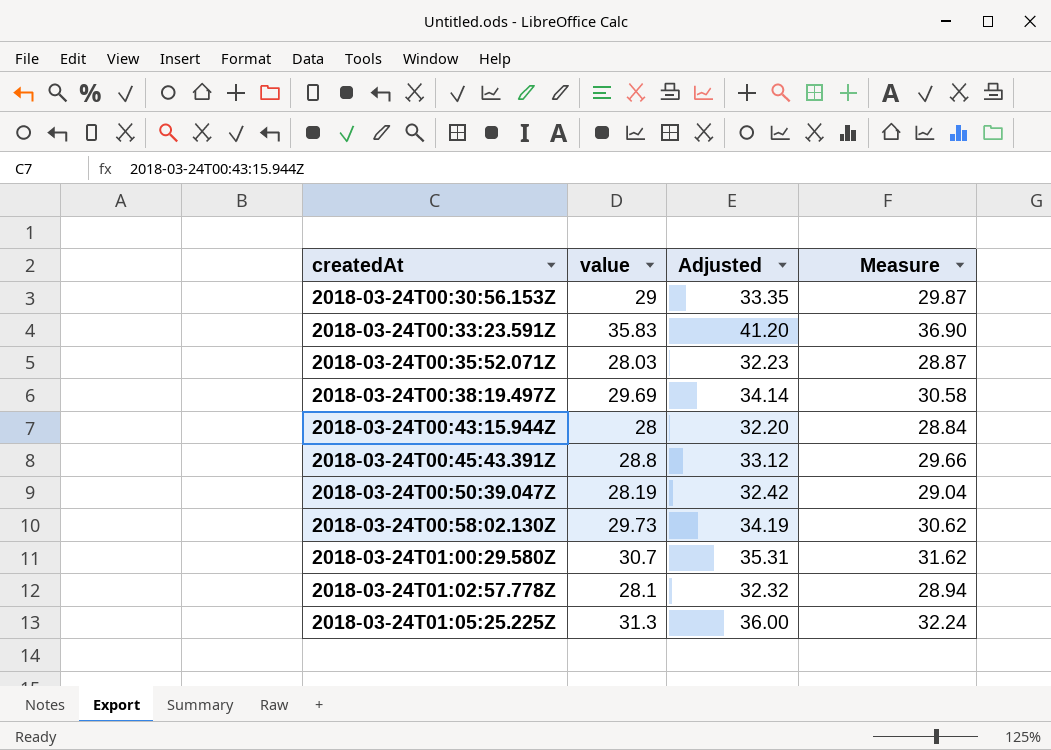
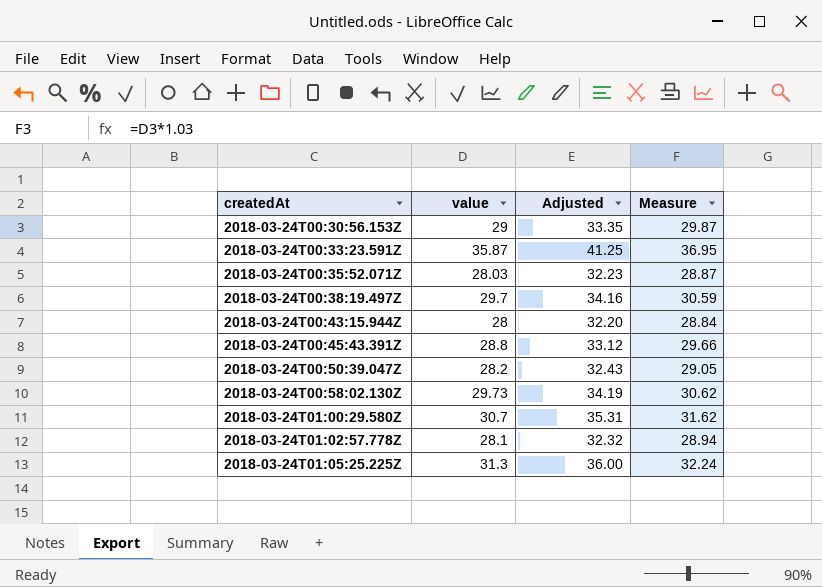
2018-03-24T00:33:23.591Z | value: 35.83 -> 35.87
2018-03-24T00:33:23.591Z | Adjusted: 41.20 -> 41.25
2018-03-24T00:33:23.591Z | Measure: 36.90 -> 36.95
2018-03-24T00:38:19.497Z | value: 29.69 -> 29.7
2018-03-24T00:38:19.497Z | Adjusted: 34.14 -> 34.16
2018-03-24T00:38:19.497Z | Measure: 30.58 -> 30.59
2018-03-24T00:50:39.047Z | value: 28.19 -> 28.2
2018-03-24T00:50:39.047Z | Adjusted: 32.42 -> 32.43
2018-03-24T00:50:39.047Z | Measure: 29.04 -> 29.05

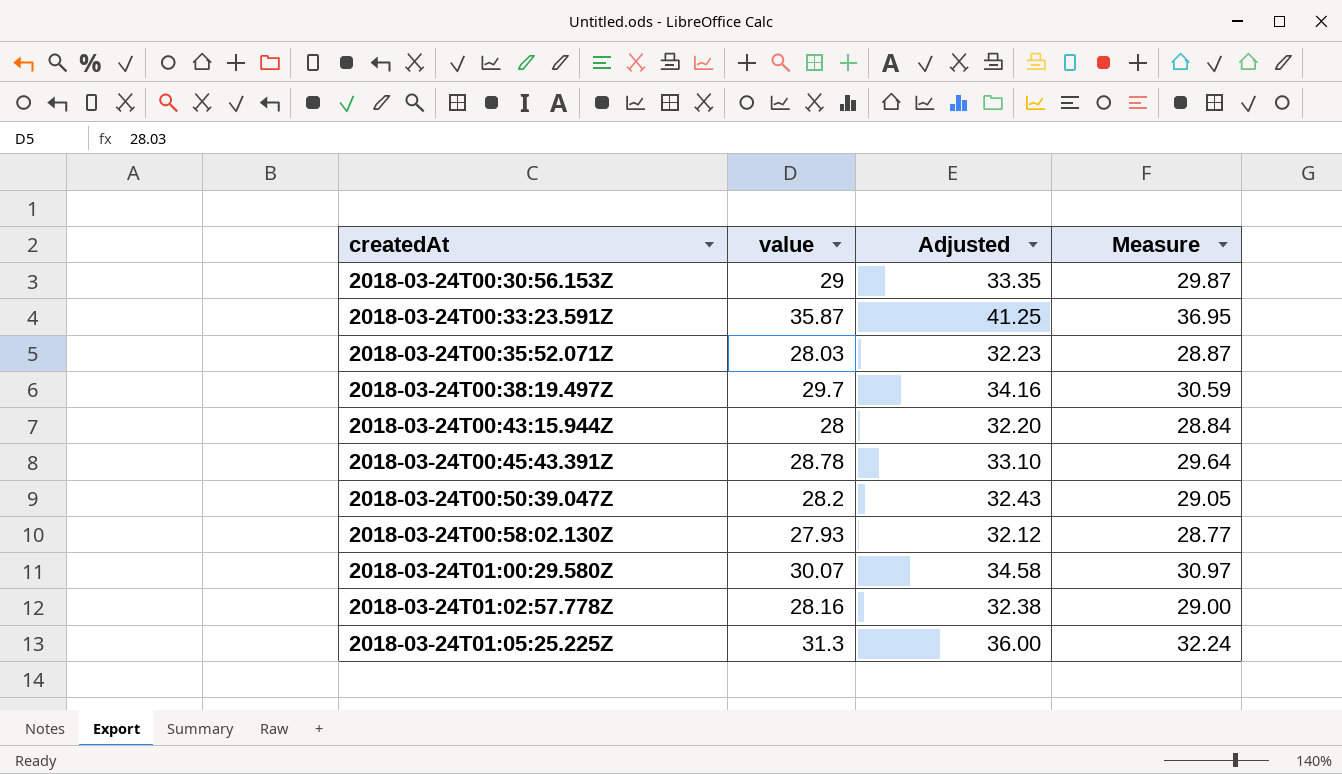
2018-03-24T00:45:43.391Z | value: 28.8 -> 28.78
2018-03-24T00:45:43.391Z | Adjusted: 33.12 -> 33.10
2018-03-24T00:45:43.391Z | Measure: 29.66 -> 29.64
2018-03-24T00:58:02.130Z | value: 29.73 -> 27.93
2018-03-24T00:58:02.130Z | Adjusted: 34.19 -> 32.12
2018-03-24T00:58:02.130Z | Measure: 30.62 -> 28.77
2018-03-24T01:00:29.580Z | value: 30.7 -> 30.07
2018-03-24T01:00:29.580Z | Adjusted: 35.31 -> 34.58
2018-03-24T01:00:29.580Z | Measure: 31.62 -> 30.97
2018-03-24T01:02:57.778Z | value: 28.1 -> 28.16
2018-03-24T01:02:57.778Z | Adjusted: 32.32 -> 32.38
2018-03-24T01:02:57.778Z | Measure: 28.94 -> 29.00

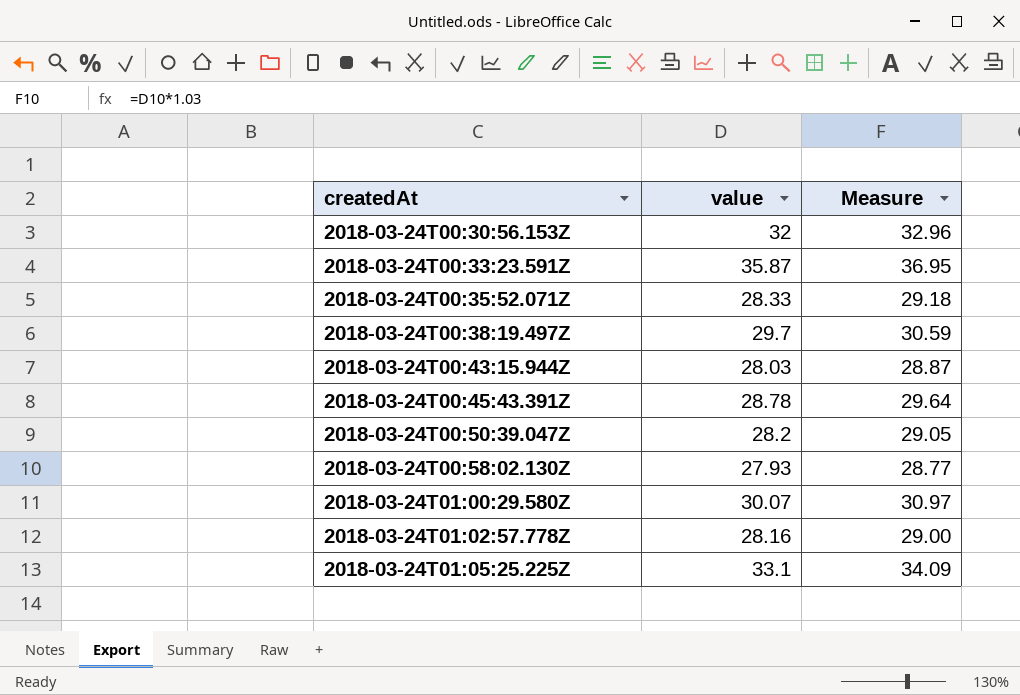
column Adjusted | formula: [value] * 1.15 -> none
2018-03-24T00:30:56.153Z | value: 29 -> 32
2018-03-24T00:30:56.153Z | Measure: 29.87 -> 32.96
2018-03-24T00:35:52.071Z | value: 28.03 -> 28.33
2018-03-24T00:35:52.071Z | Measure: 28.87 -> 29.18
2018-03-24T00:43:15.944Z | value: 28 -> 28.03
2018-03-24T00:43:15.944Z | Measure: 28.84 -> 28.87
2018-03-24T01:05:25.225Z | value: 31.3 -> 33.1
2018-03-24T01:05:25.225Z | Measure: 32.24 -> 34.09

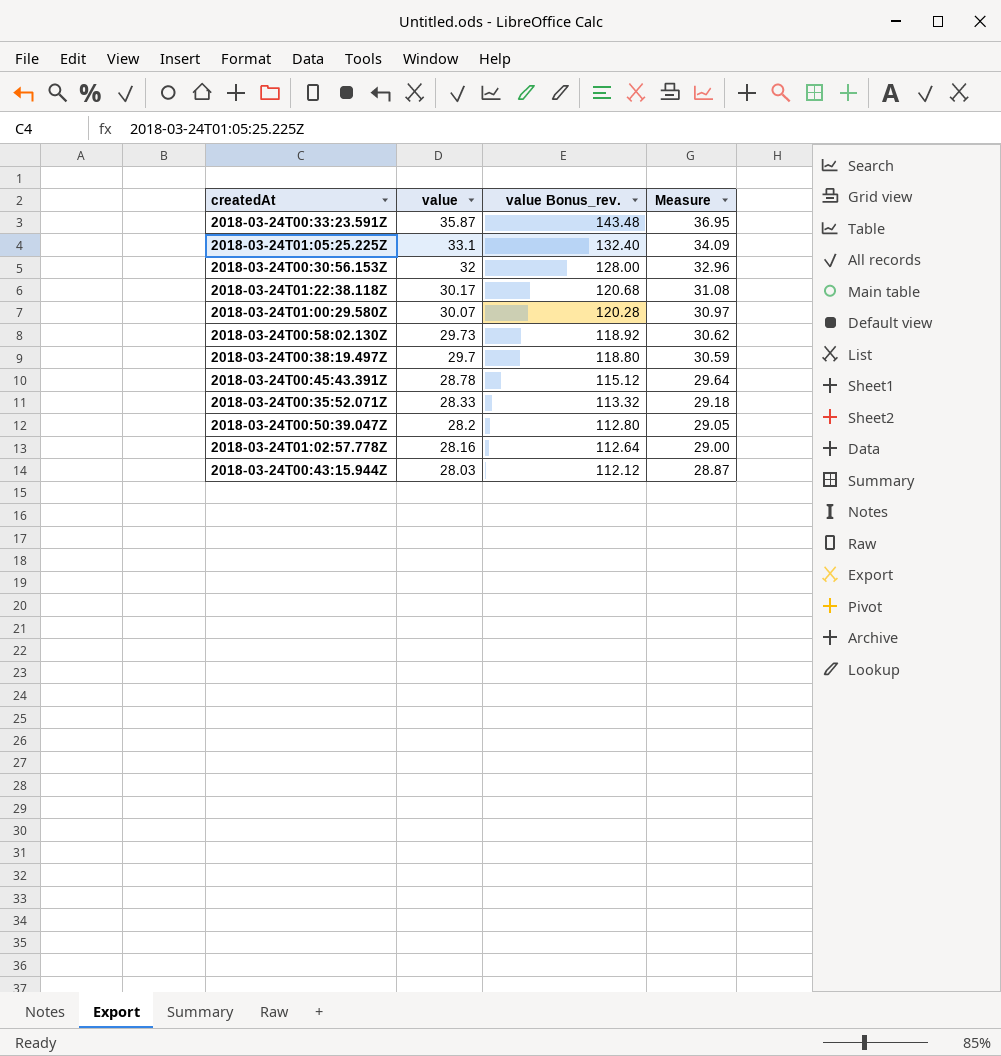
row order: createdAt ascending -> value descending
column value Bonus_rev. | formula: none -> [value] * 4
row 2018-03-24T01:22:38.118Z: none -> 30.17 | 120.68 | 31.08
2018-03-24T00:58:02.130Z | value: 27.93 -> 29.73
2018-03-24T00:58:02.130Z | Measure: 28.77 -> 30.62

